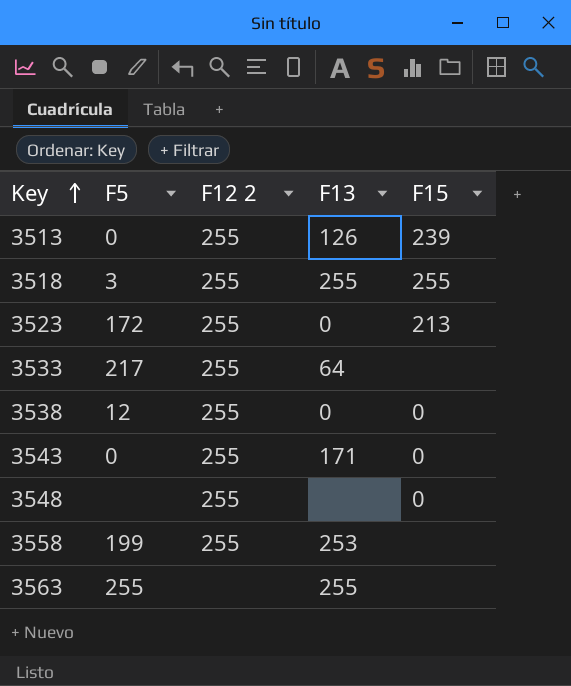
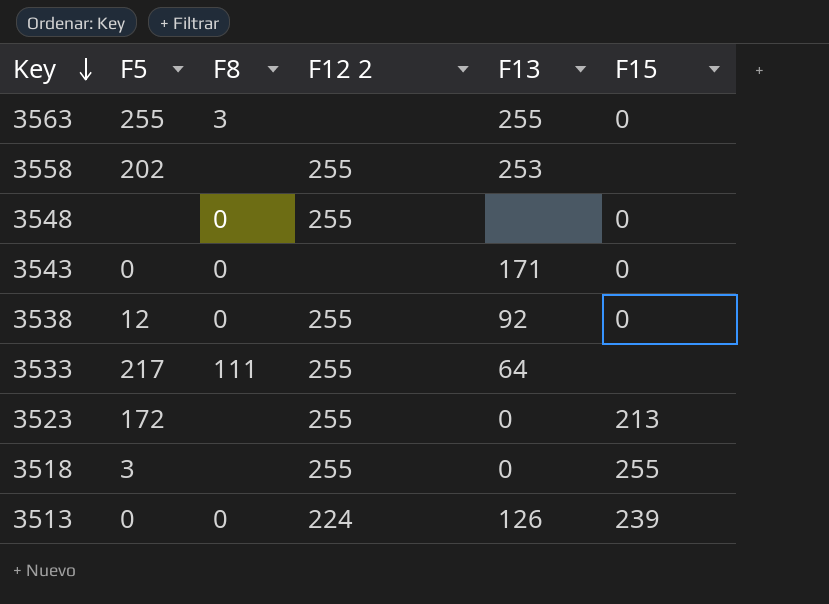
row order: Key ascending -> Key descending
column F8 | position: none -> 3
3563 | F15: none -> 0
3558 | F5: 199 -> 202
3543 | F12 2: 255 -> none
3538 | F13: 0 -> 92
3518 | F13: 255 -> 0
3513 | F12 2: 255 -> 224

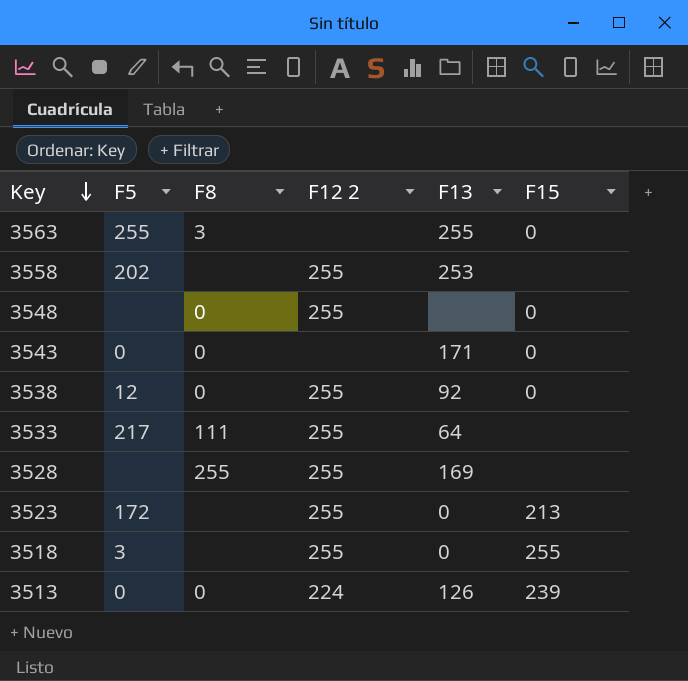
row 3528: none -> none | 255 | 255 | 169 | none

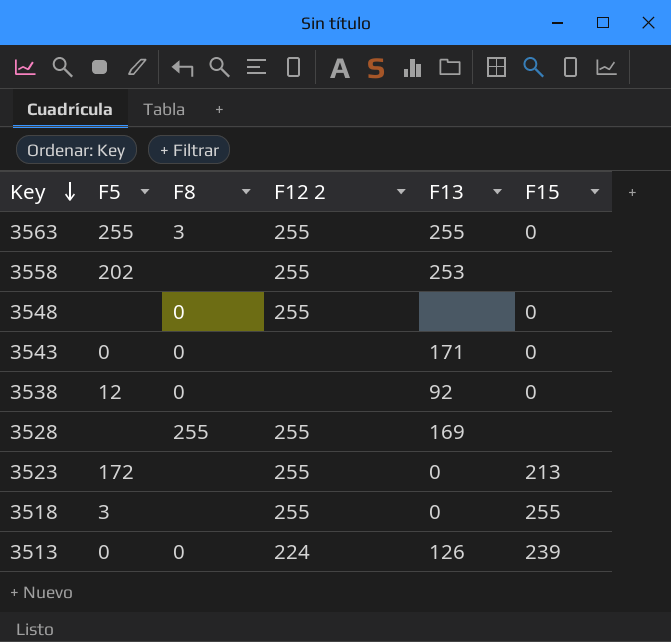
row 3533: 217 | 111 | 255 | 64 | none -> none
3563 | F12 2: none -> 255
3538 | F12 2: 255 -> none

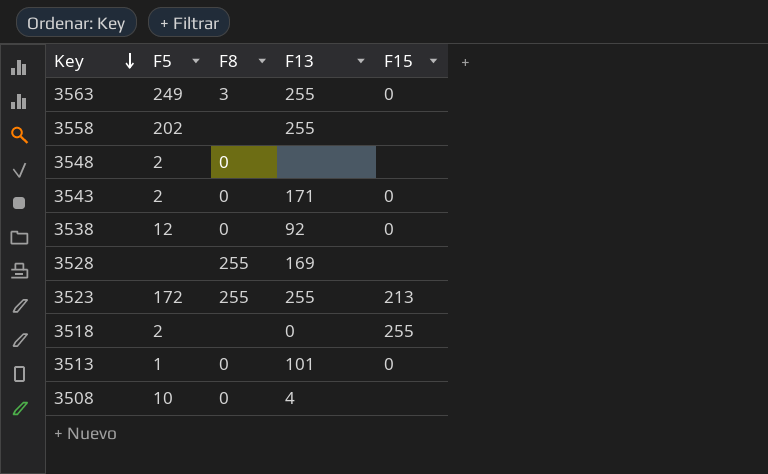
column F12 2 | position: 4 -> none
3563 | F5: 255 -> 249
3558 | F13: 253 -> 255
3548 | F5: none -> 2
3548 | F15: 0 -> none
3543 | F5: 0 -> 2
3523 | F8: none -> 255
3523 | F13: 0 -> 255
3518 | F5: 3 -> 2
3513 | F5: 0 -> 1
3513 | F13: 126 -> 101
3513 | F15: 239 -> 0
row 3508: none -> 10 | 0 | 4 | none

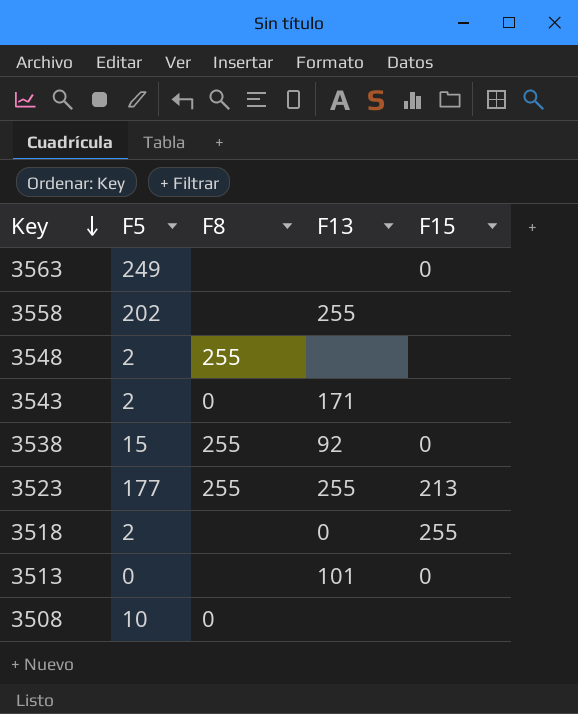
row 3528: none | 255 | 169 | none -> none
3563 | F8: 3 -> none
3563 | F13: 255 -> none
3548 | F8: 0 -> 255
3543 | F15: 0 -> none
3538 | F5: 12 -> 15
3538 | F8: 0 -> 255
3523 | F5: 172 -> 177
3513 | F5: 1 -> 0
3513 | F8: 0 -> none
3508 | F13: 4 -> none

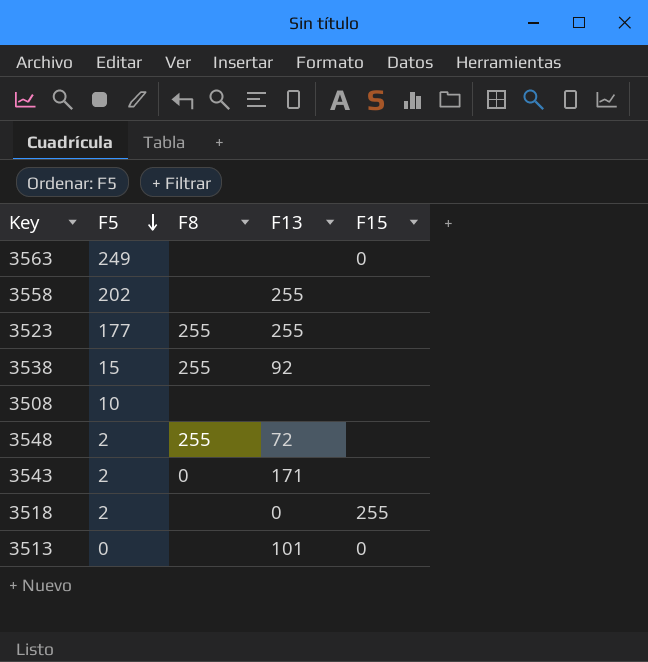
row order: Key descending -> F5 descending
3523 | F15: 213 -> none
3538 | F15: 0 -> none
3508 | F8: 0 -> none
3548 | F13: none -> 72

